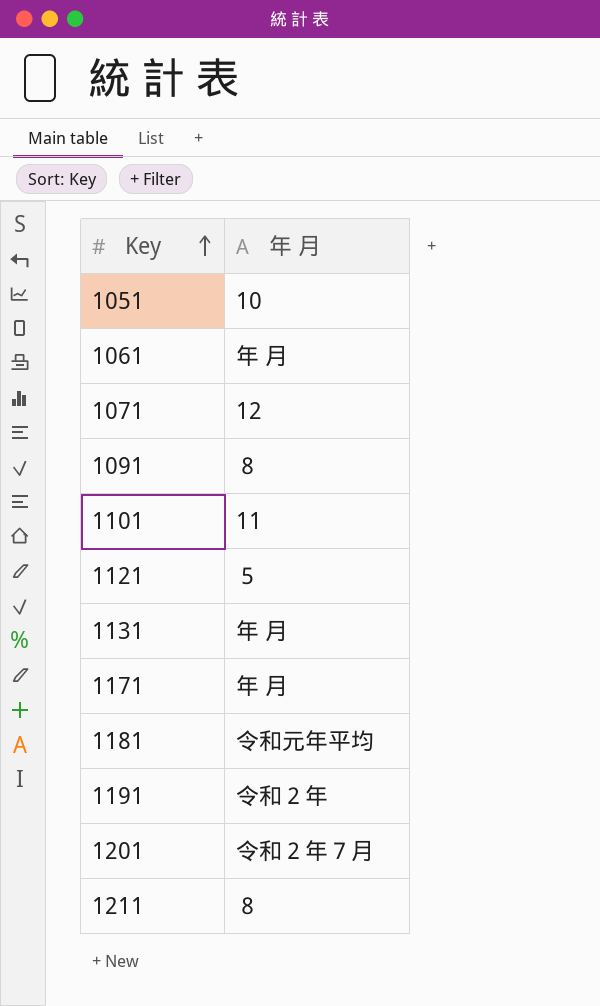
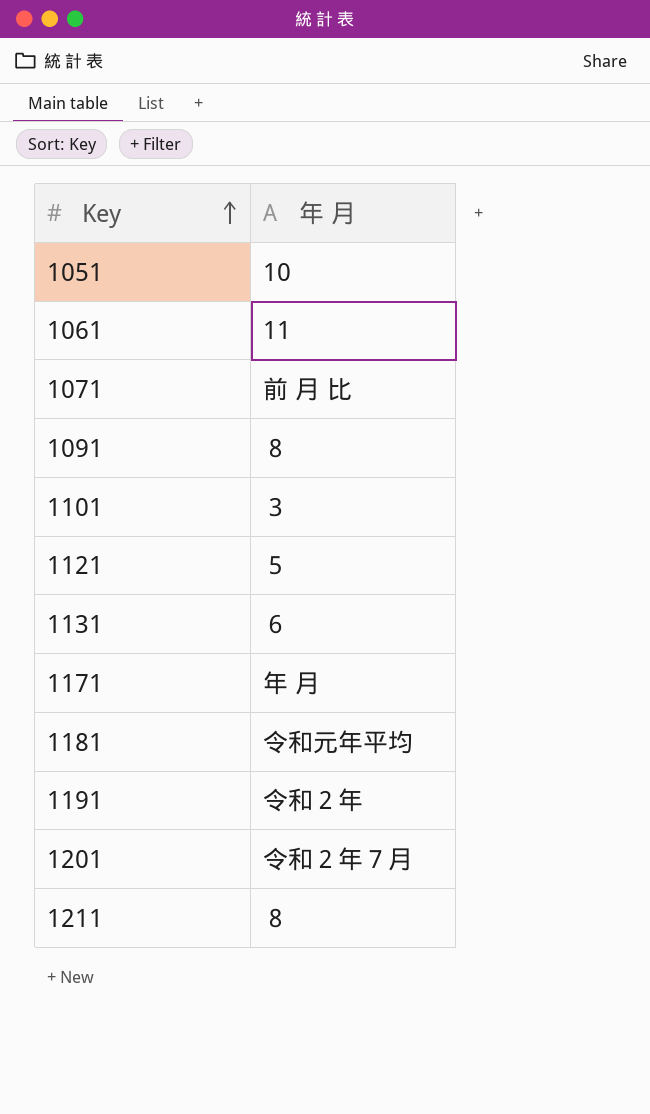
1061 | 年 月: 年 月 -> 11
1071 | 年 月: 12 -> 前 月 比
1101 | 年 月: 11 -> ３
1131 | 年 月: 年 月 -> ６

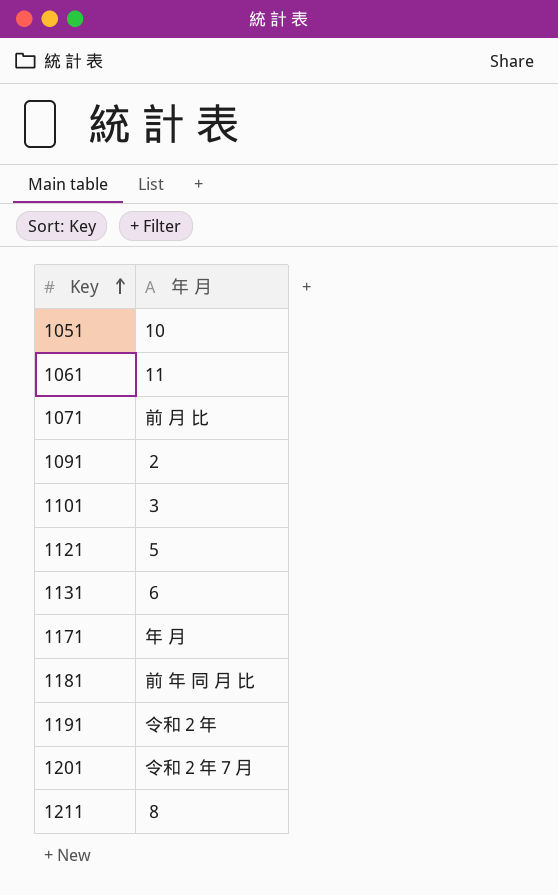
1091 | 年 月: ８ -> ２
1181 | 年 月: 令和元年平均 -> 前 年 同 月 比

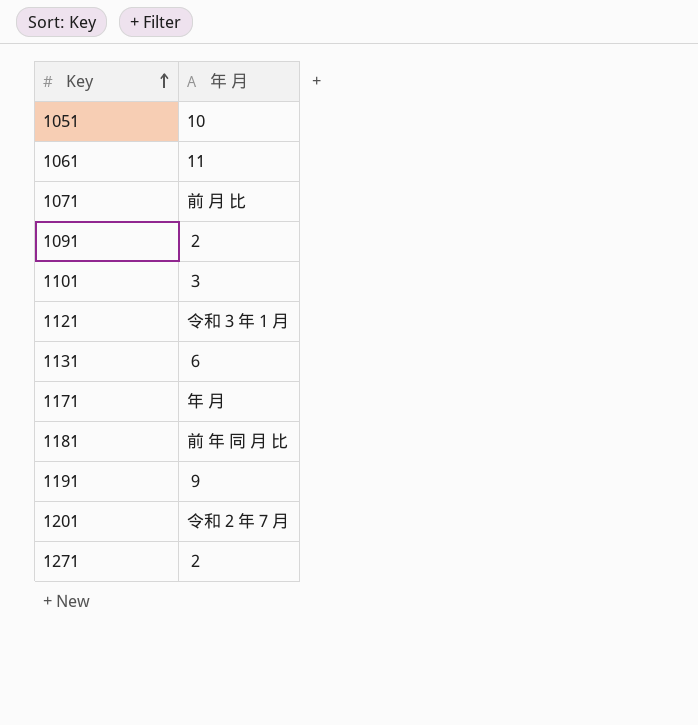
row 1211: ８ -> none
1121 | 年 月: ５ -> 令和３年１月
1191 | 年 月: 令和２年 -> ９
row 1271: none -> ２

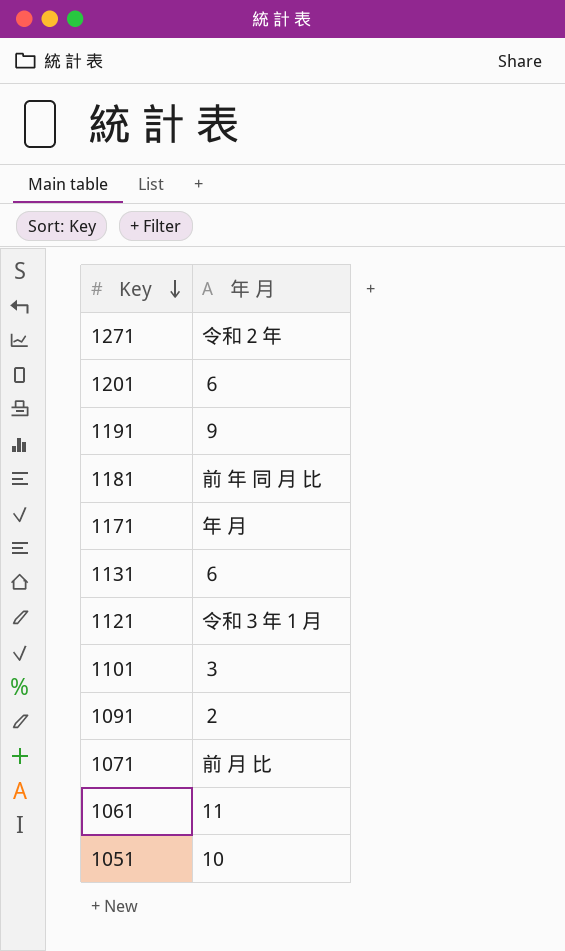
row order: Key ascending -> Key descending
1271 | 年 月: ２ -> 令和２年
1201 | 年 月: 令和２年７月 -> ６

